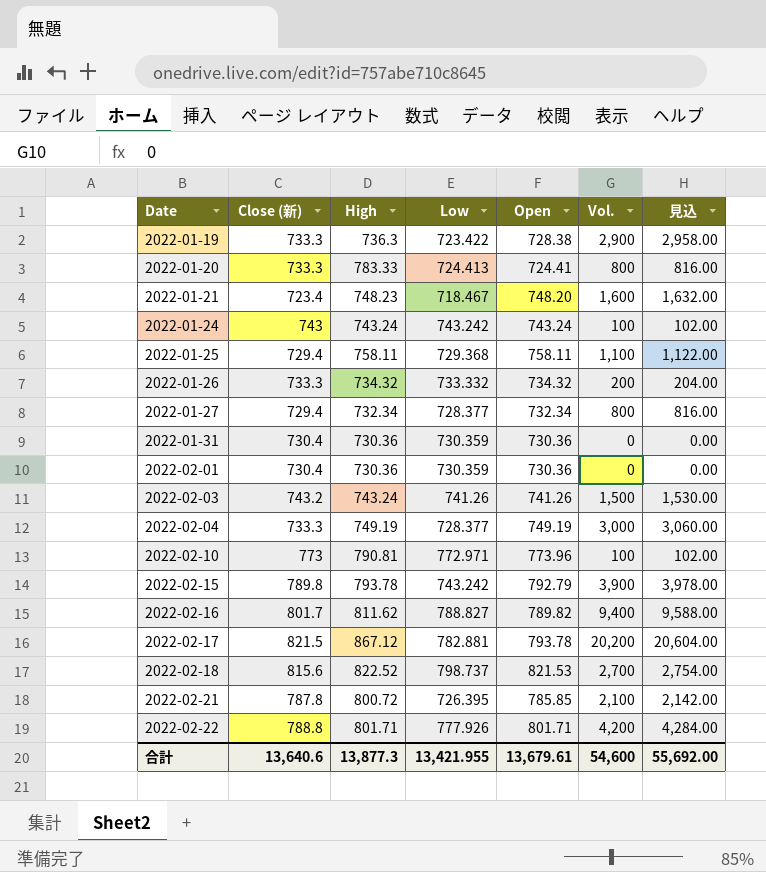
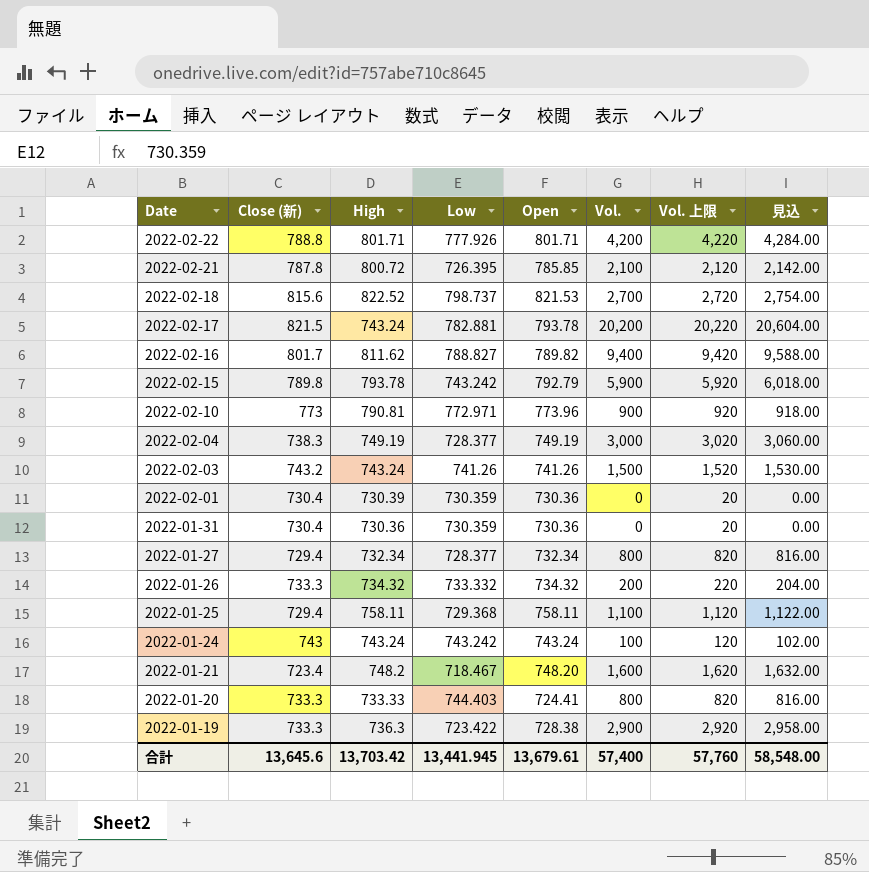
row order: Date ascending -> Date descending
column Vol. 上限 | formula: none -> [Vol.] + 20
2022-02-17 | High: 867.12 -> 743.24
2022-02-15 | Vol.: 3,900 -> 5,900
2022-02-15 | 見込: 3,978.00 -> 6,018.00
2022-02-10 | Vol.: 100 -> 900
2022-02-10 | 見込: 102.00 -> 918.00
2022-02-04 | Close (新): 733.3 -> 738.3
2022-02-01 | High: 730.36 -> 730.39
2022-01-21 | High: 748.23 -> 748.2
2022-01-20 | High: 783.33 -> 733.33
2022-01-20 | Low: 724.413 -> 744.403
合計 | Close (新): 13,640.6 -> 13,645.6
合計 | High: 13,877.3 -> 13,703.42
合計 | Low: 13,421.955 -> 13,441.945
合計 | Vol.: 54,600 -> 57,400
合計 | 見込: 55,692.00 -> 58,548.00

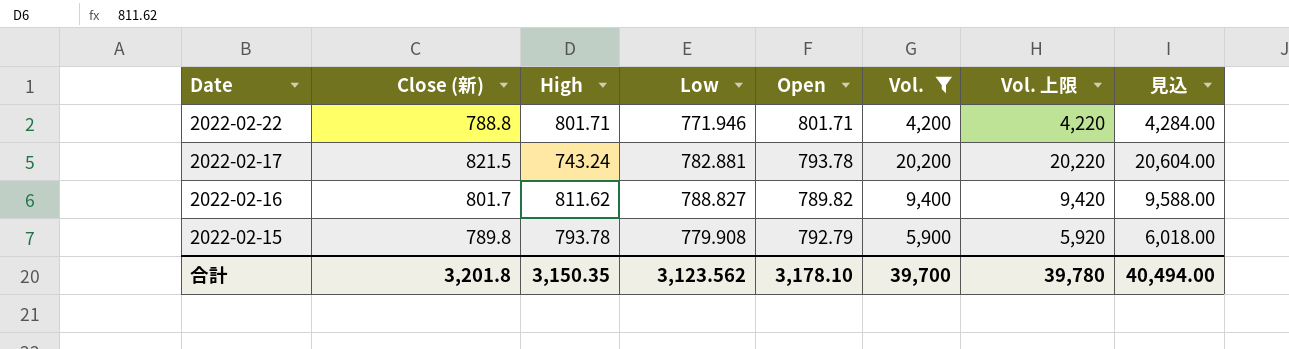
filter: none -> Vol. >= 4,200
2022-02-22 | Low: 777.926 -> 771.946
2022-02-15 | Low: 743.242 -> 779.908
合計 | Close (新): 13,645.6 -> 3,201.8
合計 | High: 13,703.42 -> 3,150.35
合計 | Low: 13,441.945 -> 3,123.562
合計 | Open: 13,679.61 -> 3,178.10
合計 | Vol.: 57,400 -> 39,700
合計 | Vol. 上限: 57,760 -> 39,780
合計 | 見込: 58,548.00 -> 40,494.00

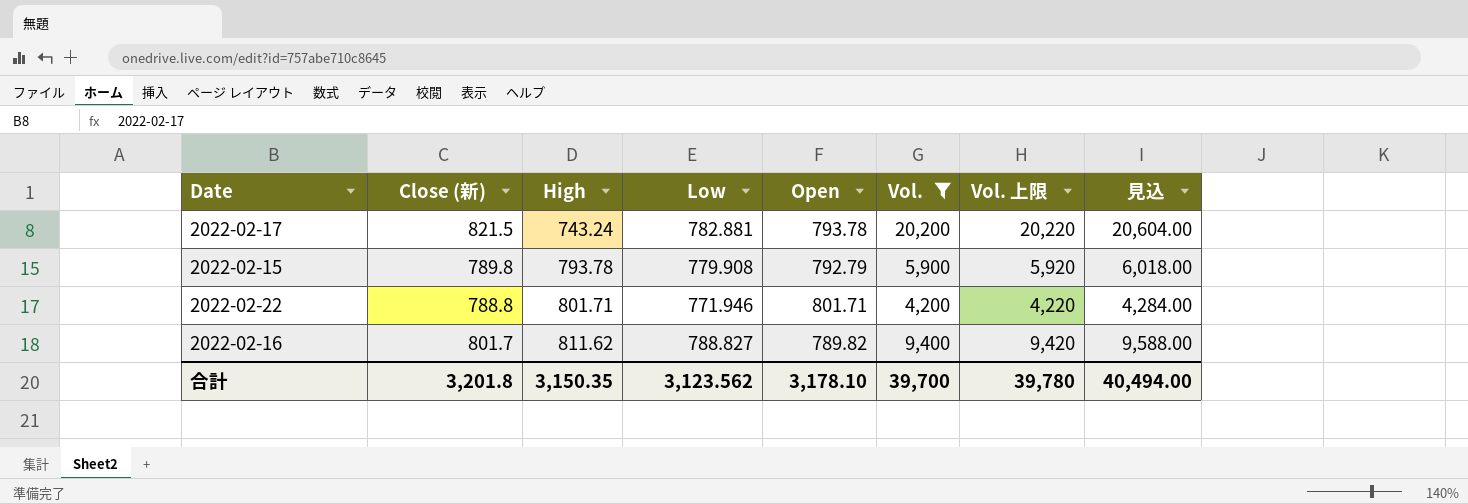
row order: Date descending -> High ascending

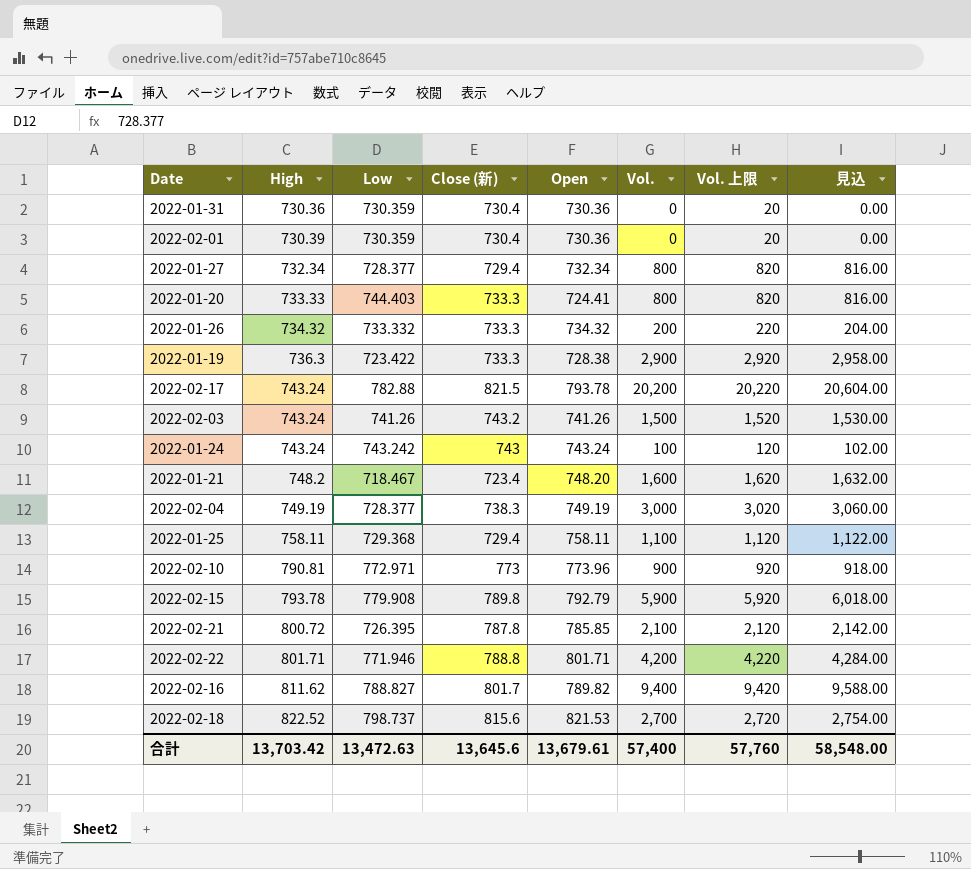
filter: Vol. >= 4,200 -> none
column Close (新) | position: 2 -> 4
2022-02-17 | Low: 782.881 -> 782.88
合計 | High: 3,150.35 -> 13,703.42
合計 | Low: 3,123.562 -> 13,472.63
合計 | Close (新): 3,201.8 -> 13,645.6
合計 | Open: 3,178.10 -> 13,679.61
合計 | Vol.: 39,700 -> 57,400
合計 | Vol. 上限: 39,780 -> 57,760
合計 | 見込: 40,494.00 -> 58,548.00

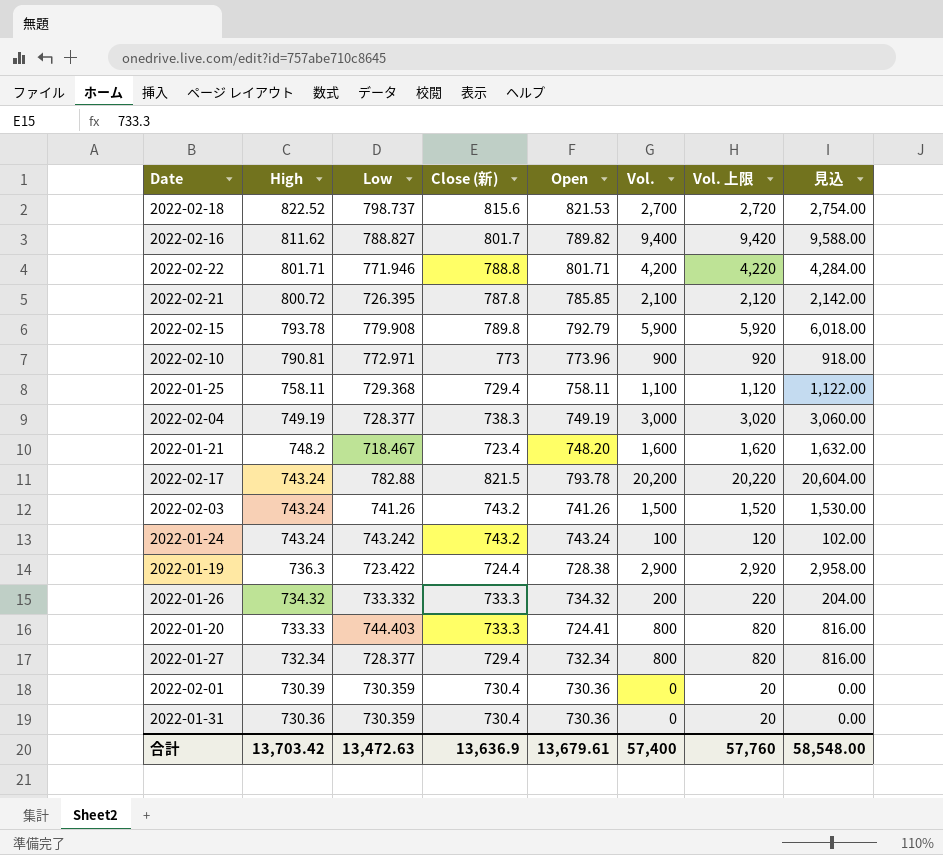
row order: High ascending -> High descending
2022-01-24 | Close (新): 743 -> 743.2
2022-01-19 | Close (新): 733.3 -> 724.4
合計 | Close (新): 13,645.6 -> 13,636.9

